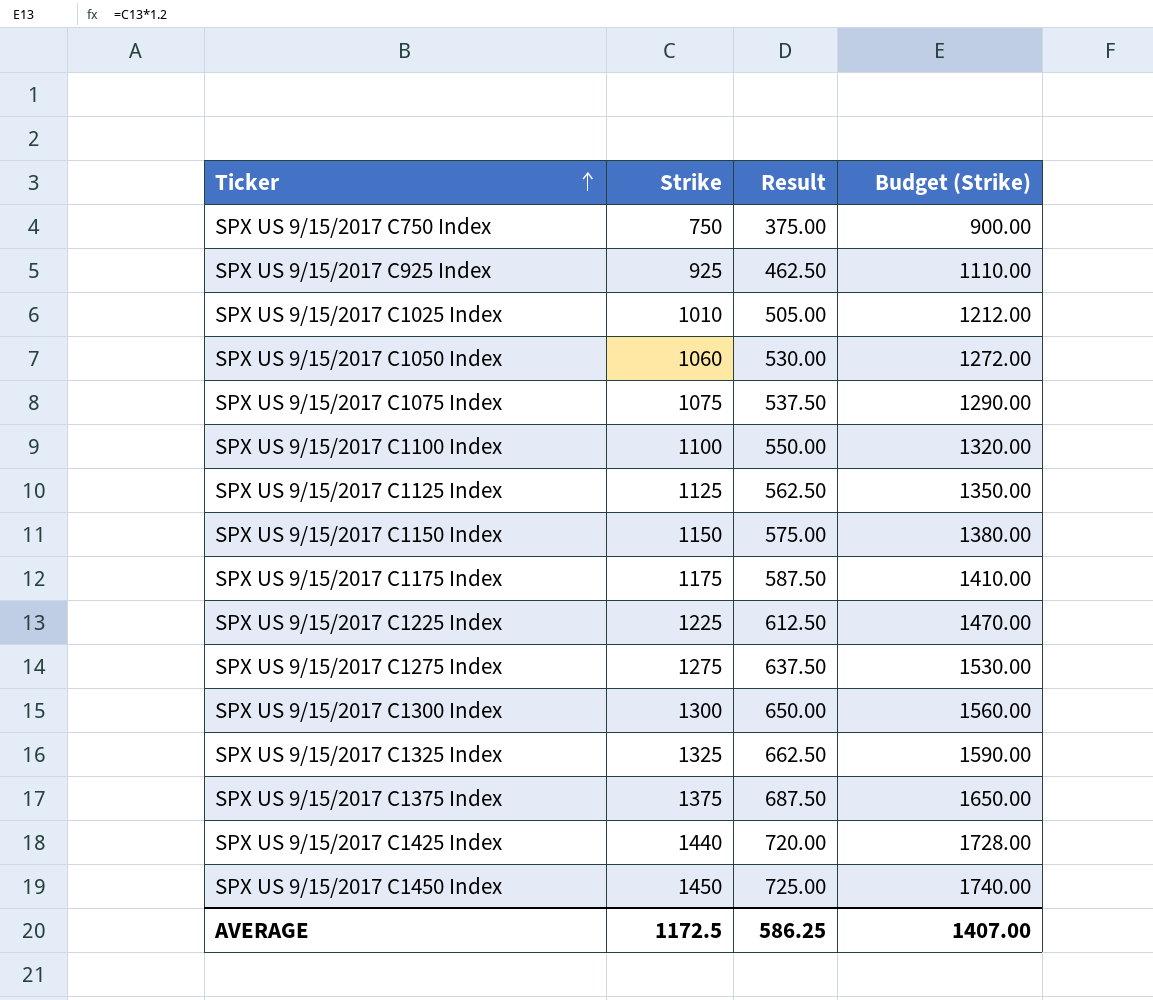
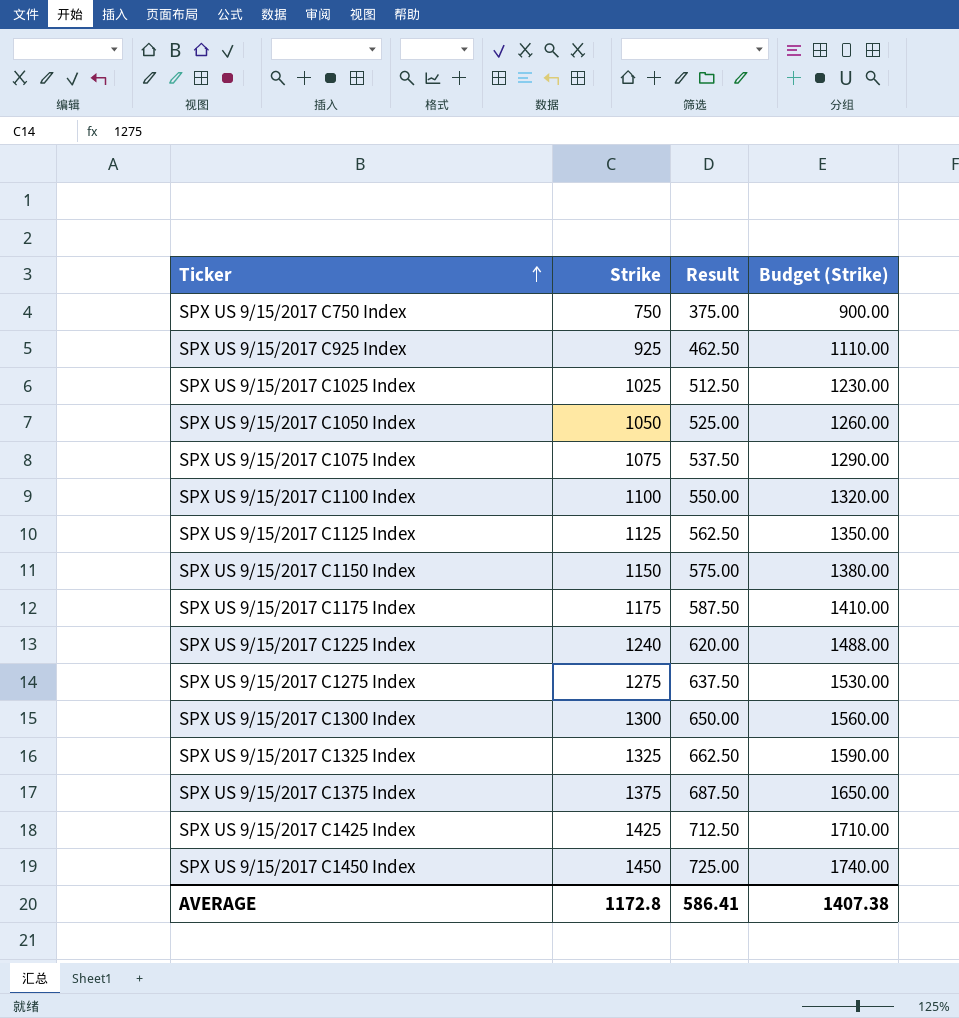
SPX US 9/15/2017 C1025 Index | Strike: 1010 -> 1025
SPX US 9/15/2017 C1025 Index | Result: 505.00 -> 512.50
SPX US 9/15/2017 C1025 Index | Budget (Strike): 1212.00 -> 1230.00
SPX US 9/15/2017 C1050 Index | Strike: 1060 -> 1050
SPX US 9/15/2017 C1050 Index | Result: 530.00 -> 525.00
SPX US 9/15/2017 C1050 Index | Budget (Strike): 1272.00 -> 1260.00
SPX US 9/15/2017 C1225 Index | Strike: 1225 -> 1240
SPX US 9/15/2017 C1225 Index | Result: 612.50 -> 620.00
SPX US 9/15/2017 C1225 Index | Budget (Strike): 1470.00 -> 1488.00
SPX US 9/15/2017 C1425 Index | Strike: 1440 -> 1425
SPX US 9/15/2017 C1425 Index | Result: 720.00 -> 712.50
SPX US 9/15/2017 C1425 Index | Budget (Strike): 1728.00 -> 1710.00
AVERAGE | Strike: 1172.5 -> 1172.8
AVERAGE | Result: 586.25 -> 586.41
AVERAGE | Budget (Strike): 1407.00 -> 1407.38

